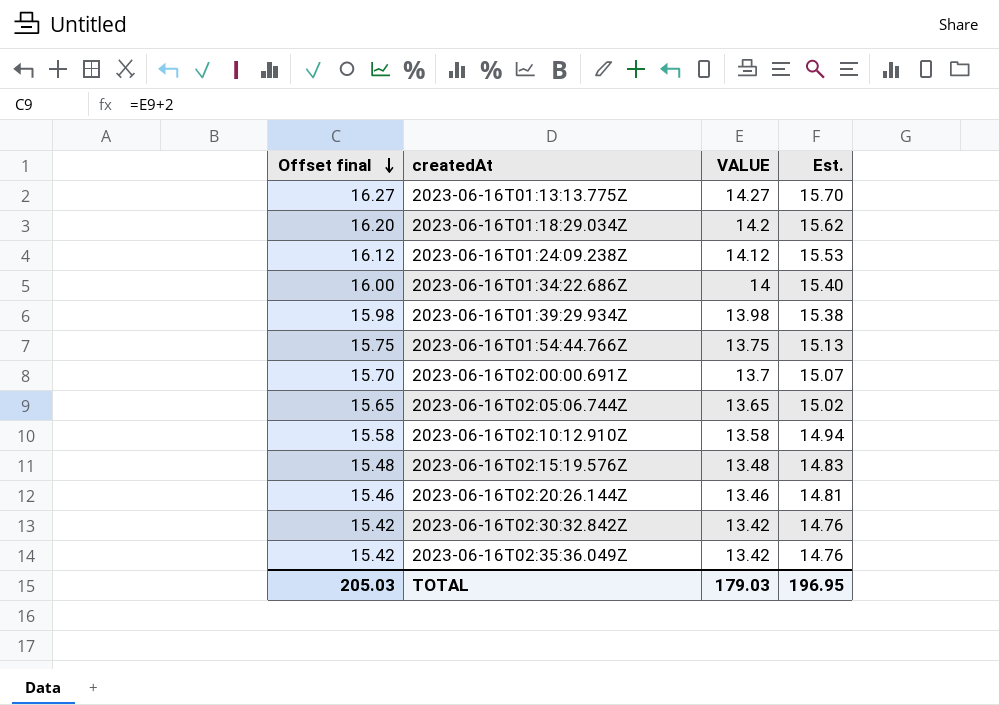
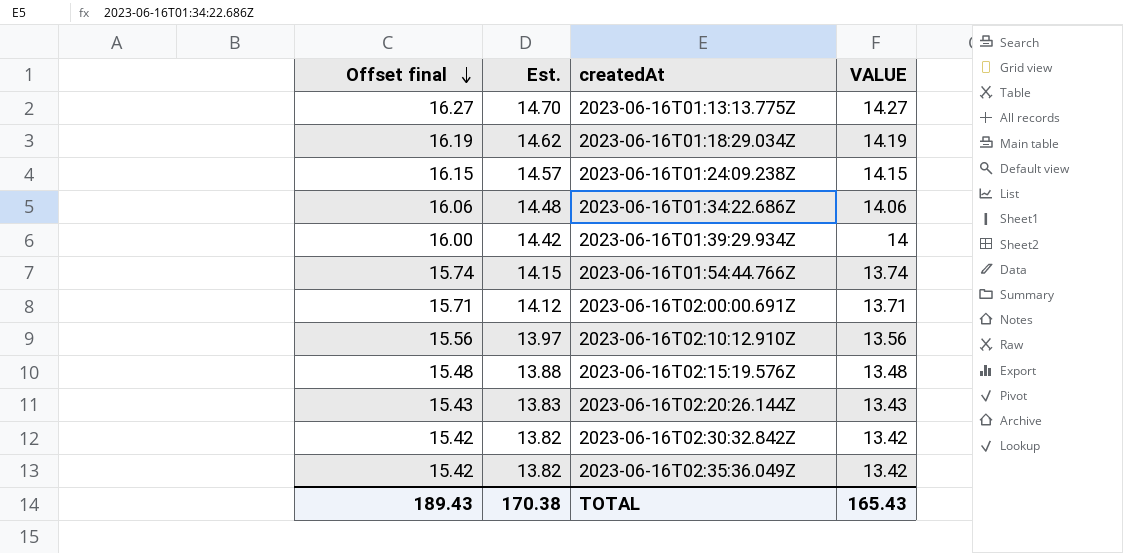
column Est. | formula: [VALUE] * 1.1 -> [VALUE] * 1.03
column Est. | position: 4 -> 2
row 2023-06-16T02:05:06.744Z: 15.65 | 13.65 | 15.02 -> none
2023-06-16T01:18:29.034Z | Offset final: 16.20 -> 16.19
2023-06-16T01:18:29.034Z | VALUE: 14.2 -> 14.19
2023-06-16T01:24:09.238Z | Offset final: 16.12 -> 16.15
2023-06-16T01:24:09.238Z | VALUE: 14.12 -> 14.15
2023-06-16T01:34:22.686Z | Offset final: 16.00 -> 16.06
2023-06-16T01:34:22.686Z | VALUE: 14 -> 14.06
2023-06-16T01:39:29.934Z | Offset final: 15.98 -> 16.00
2023-06-16T01:39:29.934Z | VALUE: 13.98 -> 14
2023-06-16T01:54:44.766Z | Offset final: 15.75 -> 15.74
2023-06-16T01:54:44.766Z | VALUE: 13.75 -> 13.74
2023-06-16T02:00:00.691Z | Offset final: 15.70 -> 15.71
2023-06-16T02:00:00.691Z | VALUE: 13.7 -> 13.71
2023-06-16T02:10:12.910Z | Offset final: 15.58 -> 15.56
2023-06-16T02:10:12.910Z | VALUE: 13.58 -> 13.56
2023-06-16T02:20:26.144Z | Offset final: 15.46 -> 15.43
2023-06-16T02:20:26.144Z | VALUE: 13.46 -> 13.43
TOTAL | Offset final: 205.03 -> 189.43
TOTAL | Est.: 196.95 -> 170.38
TOTAL | VALUE: 179.03 -> 165.43

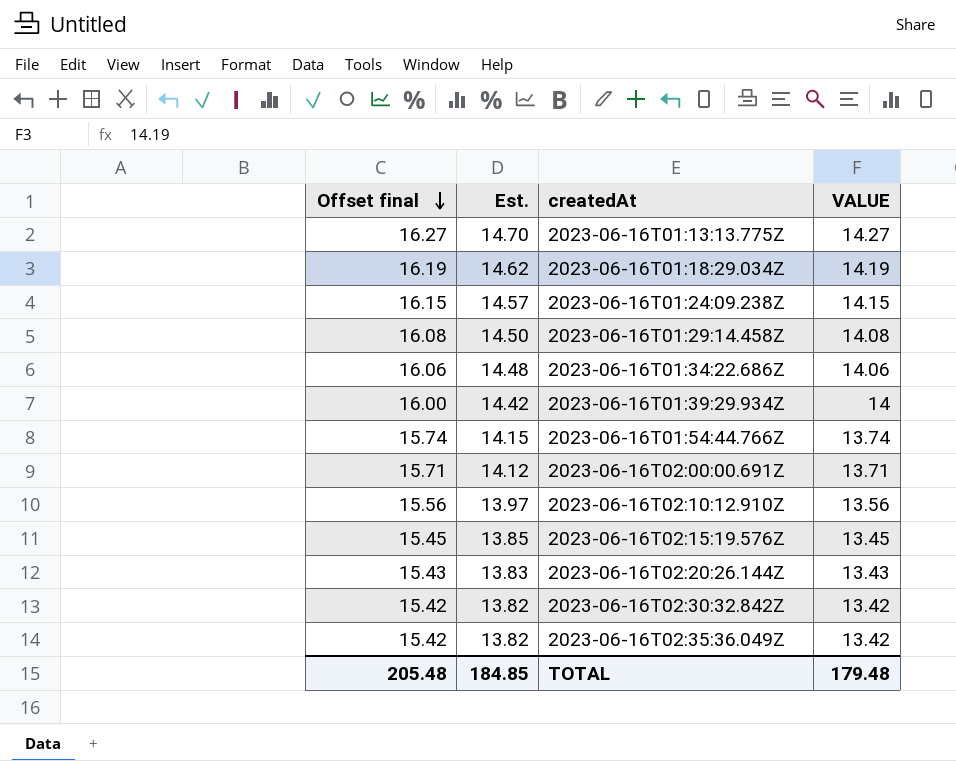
row 2023-06-16T01:29:14.458Z: none -> 16.08 | 14.50 | 14.08
2023-06-16T02:15:19.576Z | Offset final: 15.48 -> 15.45
2023-06-16T02:15:19.576Z | Est.: 13.88 -> 13.85
2023-06-16T02:15:19.576Z | VALUE: 13.48 -> 13.45
TOTAL | Offset final: 189.43 -> 205.48
TOTAL | Est.: 170.38 -> 184.85
TOTAL | VALUE: 165.43 -> 179.48

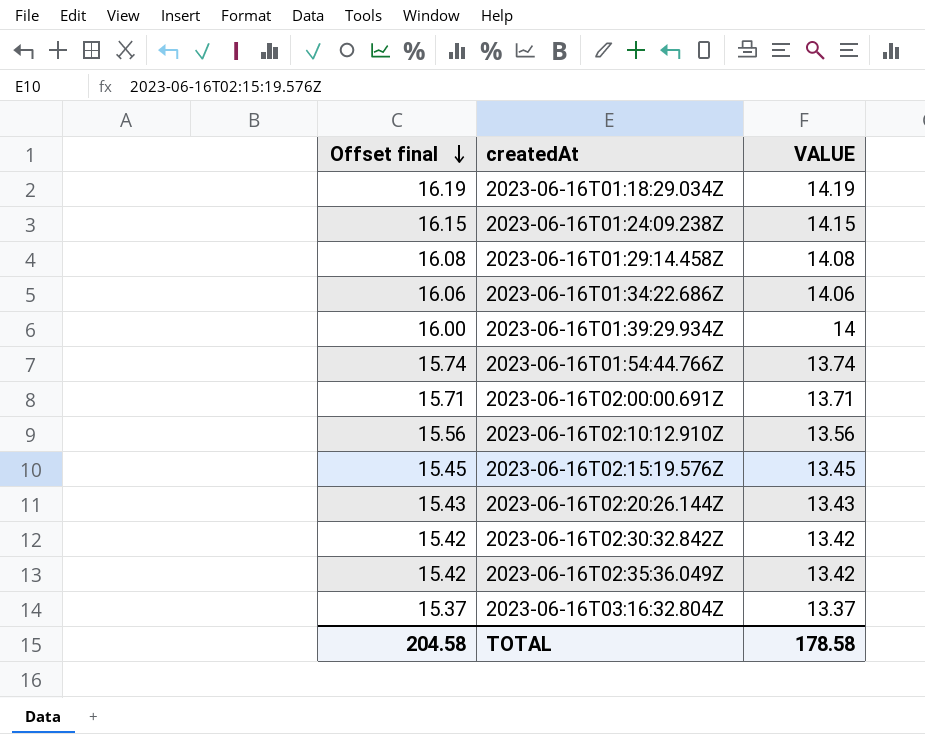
column Est. | formula: [VALUE] * 1.03 -> none
row 2023-06-16T01:13:13.775Z: 16.27 | 14.70 | 14.27 -> none
row 2023-06-16T03:16:32.804Z: none -> 15.37 | 13.37
TOTAL | Offset final: 205.48 -> 204.58
TOTAL | VALUE: 179.48 -> 178.58

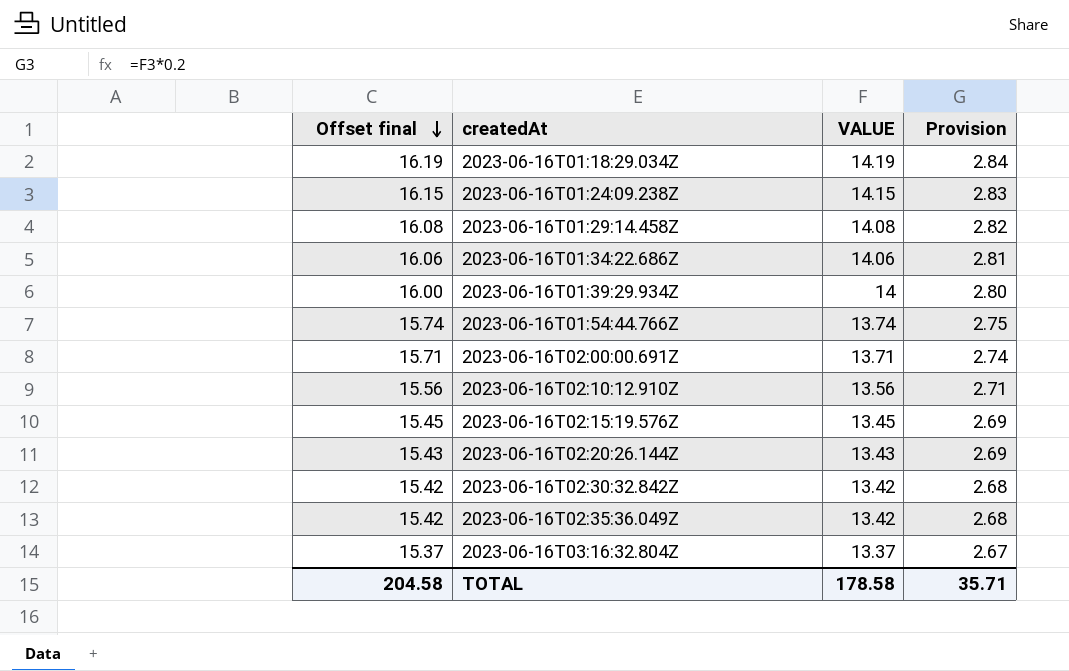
column Provision | formula: none -> [VALUE] * 0.2

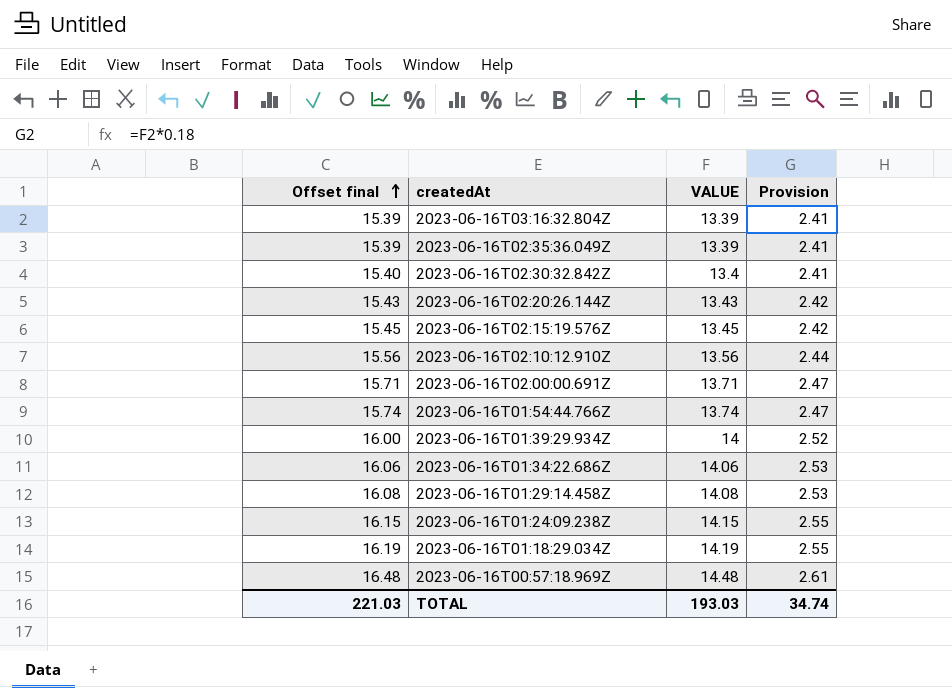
row order: Offset final descending -> Offset final ascending
column Provision | formula: [VALUE] * 0.2 -> [VALUE] * 0.18
2023-06-16T03:16:32.804Z | Offset final: 15.37 -> 15.39
2023-06-16T03:16:32.804Z | VALUE: 13.37 -> 13.39
2023-06-16T02:35:36.049Z | Offset final: 15.42 -> 15.39
2023-06-16T02:35:36.049Z | VALUE: 13.42 -> 13.39
2023-06-16T02:30:32.842Z | Offset final: 15.42 -> 15.40
2023-06-16T02:30:32.842Z | VALUE: 13.42 -> 13.4
row 2023-06-16T00:57:18.969Z: none -> 16.48 | 14.48 | 2.61
TOTAL | Offset final: 204.58 -> 221.03
TOTAL | VALUE: 178.58 -> 193.03
TOTAL | Provision: 35.71 -> 34.74

